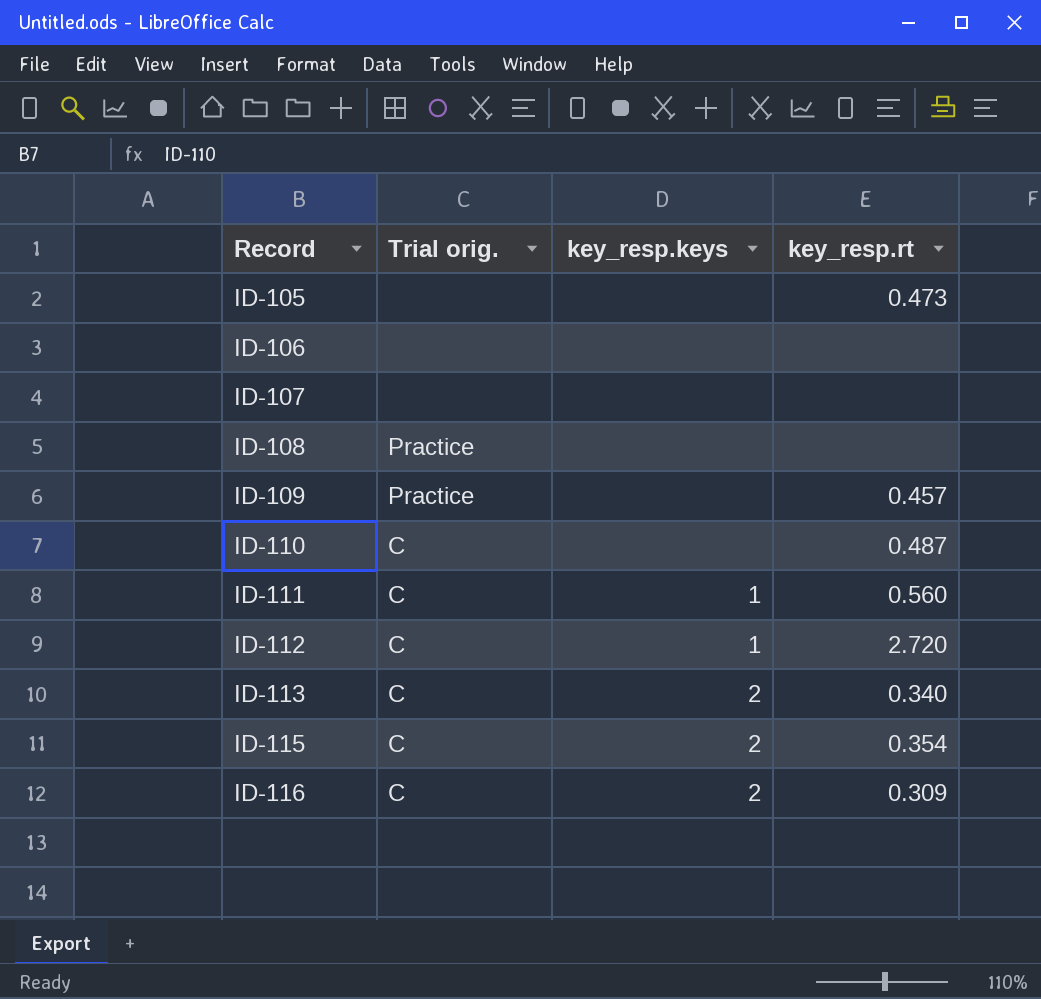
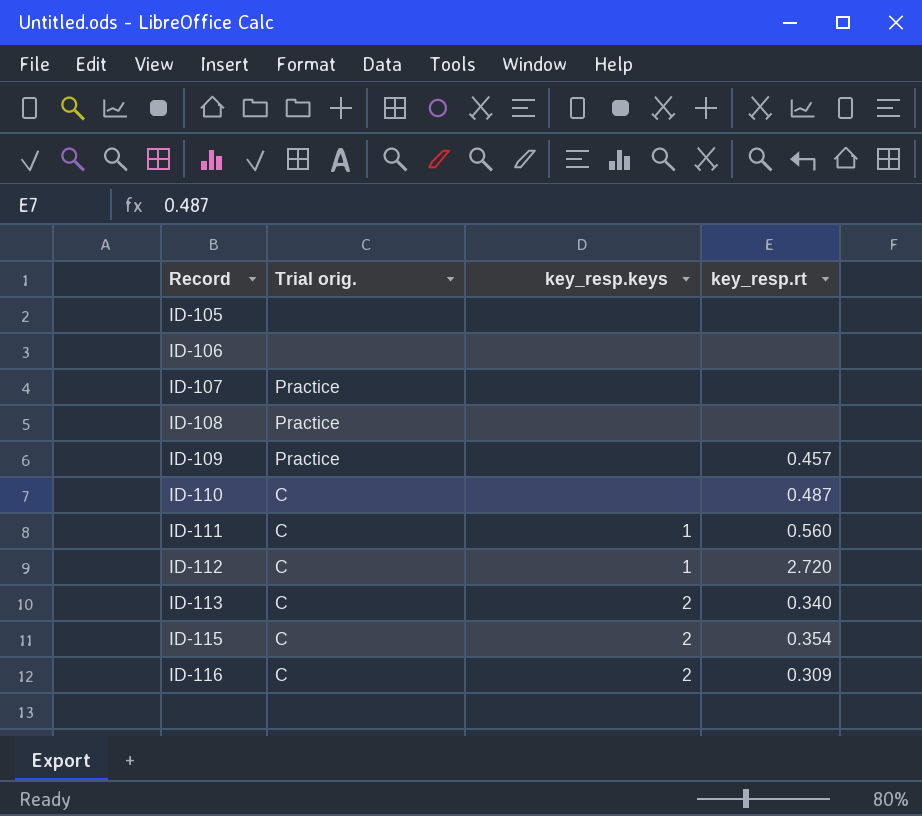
ID-105 | key_resp.rt: 0.473 -> none
ID-107 | Trial orig.: none -> Practice

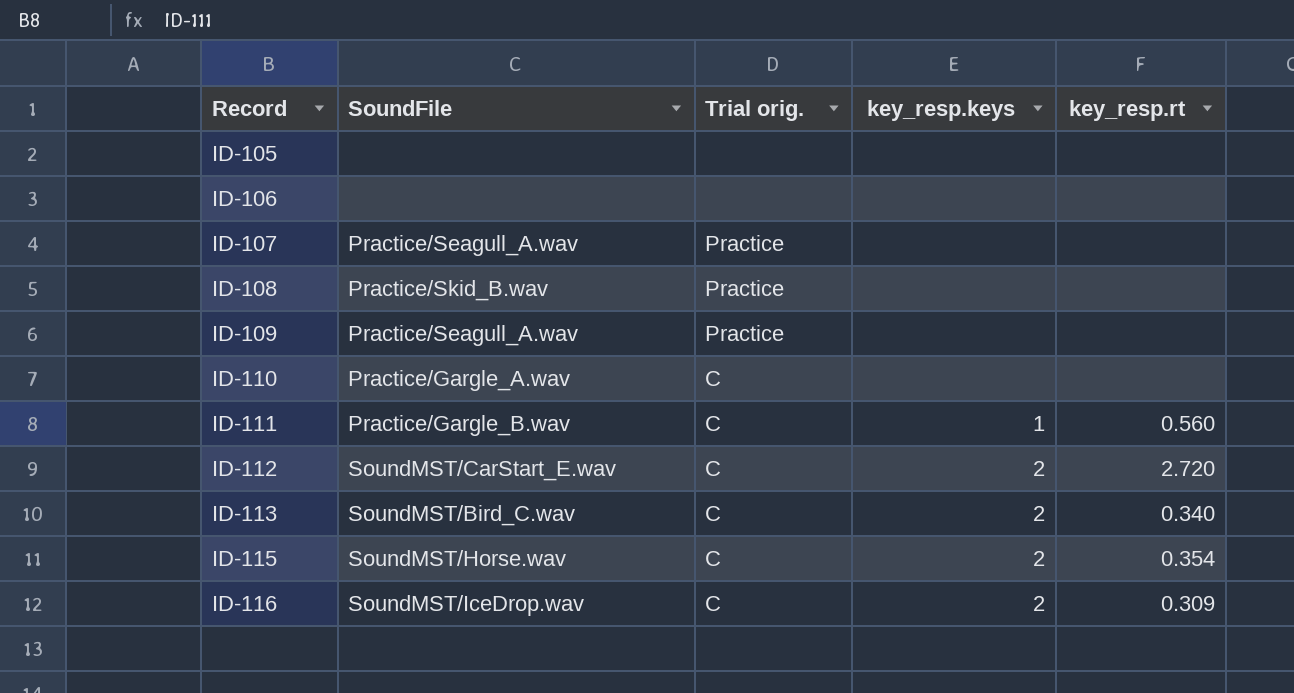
column SoundFile | position: none -> 2
ID-109 | key_resp.rt: 0.457 -> none
ID-110 | key_resp.rt: 0.487 -> none
ID-112 | key_resp.keys: 1 -> 2

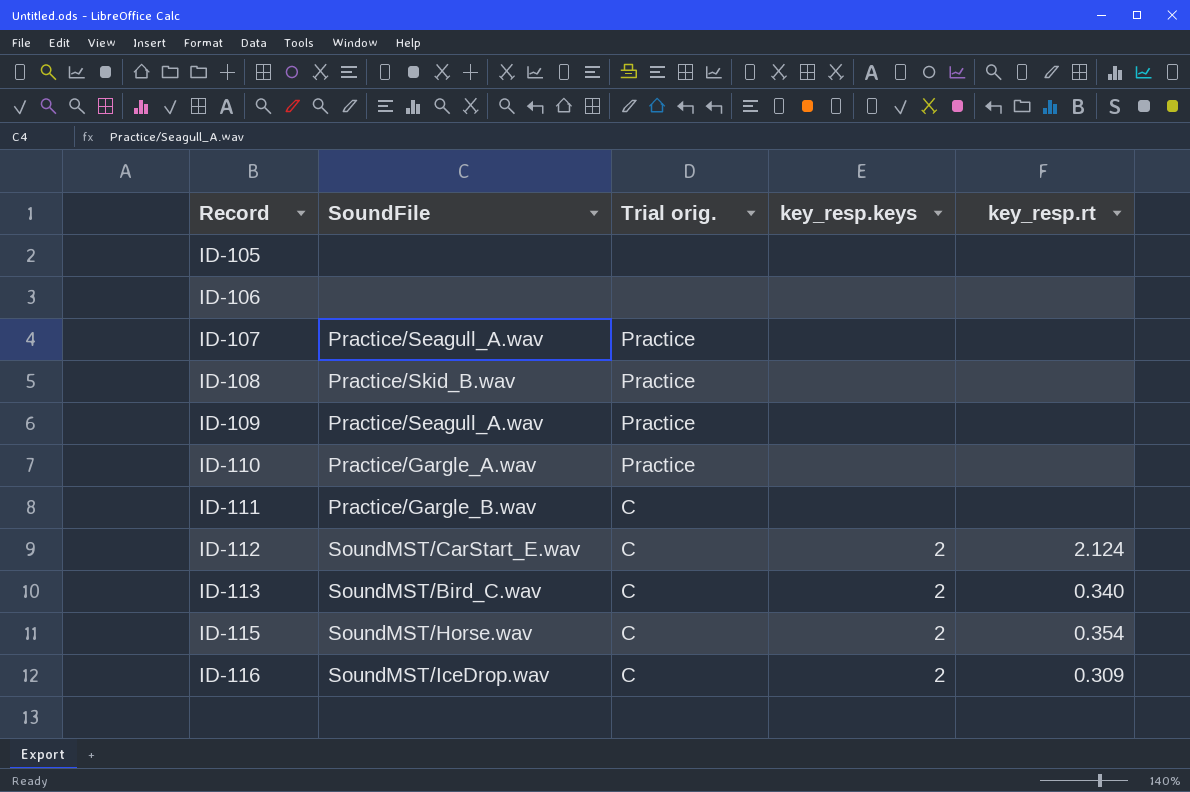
ID-110 | Trial orig.: C -> Practice
ID-111 | key_resp.keys: 1 -> none
ID-111 | key_resp.rt: 0.560 -> none
ID-112 | key_resp.rt: 2.720 -> 2.124

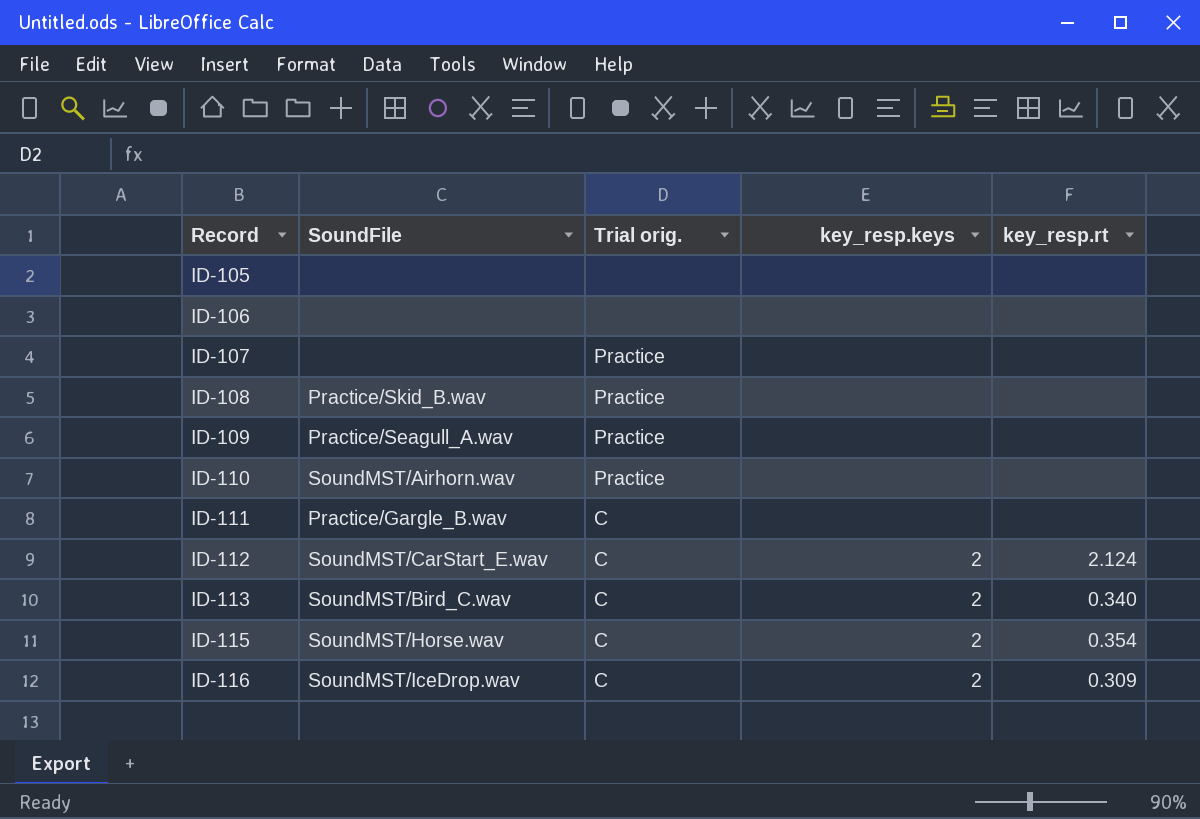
ID-107 | SoundFile: Practice/Seagull_A.wav -> none
ID-110 | SoundFile: Practice/Gargle_A.wav -> SoundMST/Airhorn.wav

